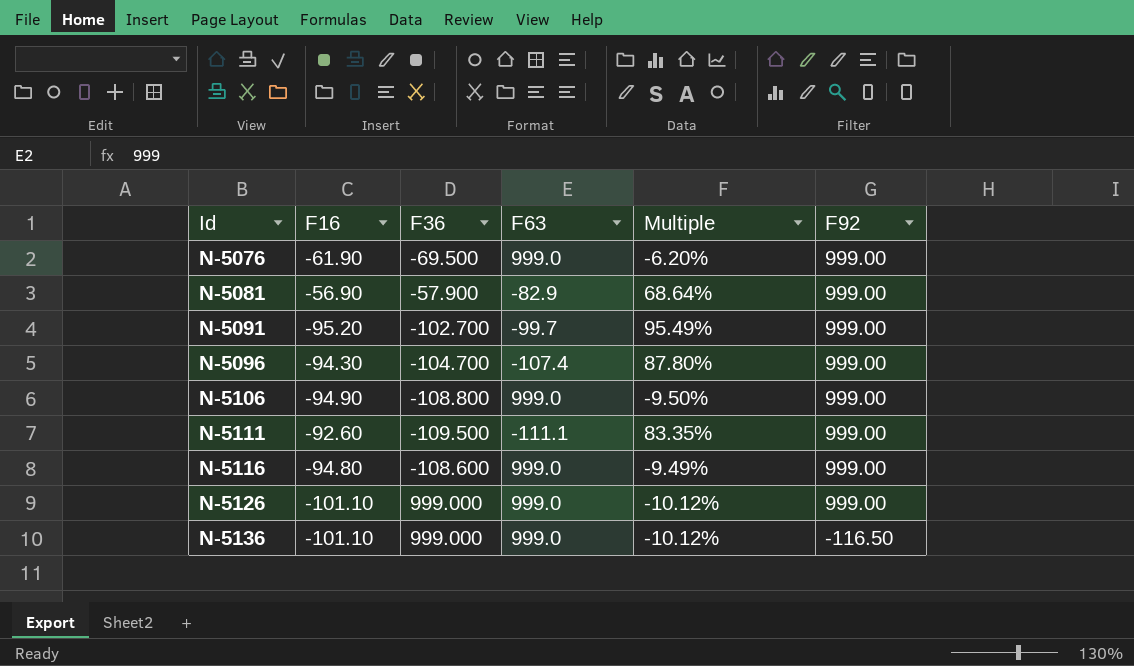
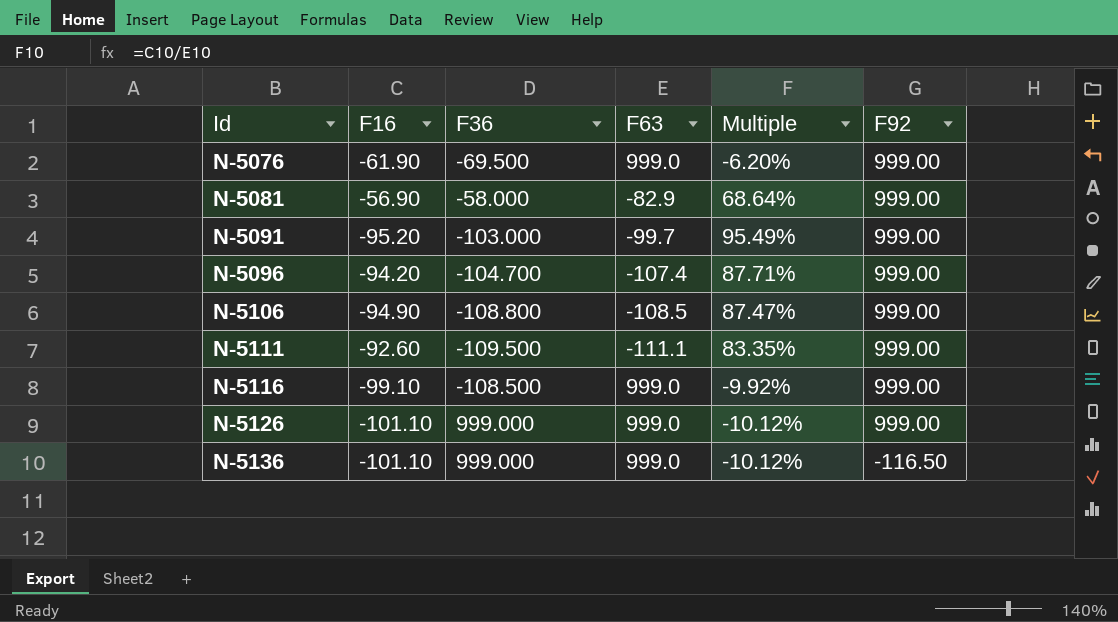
N-5081 | F36: -57.900 -> -58.000
N-5091 | F36: -102.700 -> -103.000
N-5096 | F16: -94.30 -> -94.20
N-5096 | Multiple: 87.80% -> 87.71%
N-5106 | F63: 999.0 -> -108.5
N-5106 | Multiple: -9.50% -> 87.47%
N-5116 | F16: -94.80 -> -99.10
N-5116 | F36: -108.600 -> -108.500
N-5116 | Multiple: -9.49% -> -9.92%

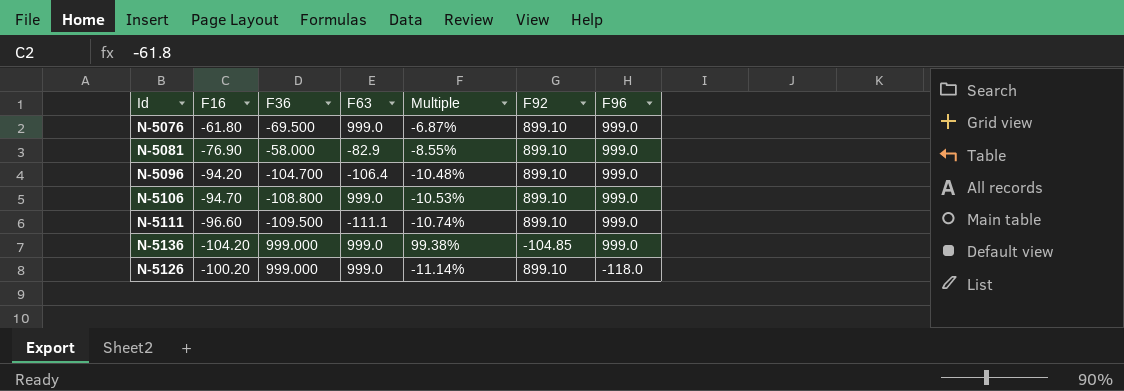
row order: Id ascending -> F96 descending
column Multiple | formula: [F16] / [F63] -> [F16] / [F92]
column F96 | position: none -> 7
row N-5091: -95.20 | -103.000 | -99.7 | 95.49% | 999.00 -> none
row N-5116: -99.10 | -108.500 | 999.0 | -9.92% | 999.00 -> none
N-5076 | F16: -61.90 -> -61.80
N-5076 | F92: 999.00 -> 899.10
N-5081 | F16: -56.90 -> -76.90
N-5081 | F92: 999.00 -> 899.10
N-5096 | F63: -107.4 -> -106.4
N-5096 | F92: 999.00 -> 899.10
N-5106 | F16: -94.90 -> -94.70
N-5106 | F63: -108.5 -> 999.0
N-5106 | F92: 999.00 -> 899.10
N-5111 | F16: -92.60 -> -96.60
N-5111 | F92: 999.00 -> 899.10
N-5136 | F16: -101.10 -> -104.20
N-5136 | F92: -116.50 -> -104.85
N-5126 | F16: -101.10 -> -100.20
N-5126 | F92: 999.00 -> 899.10

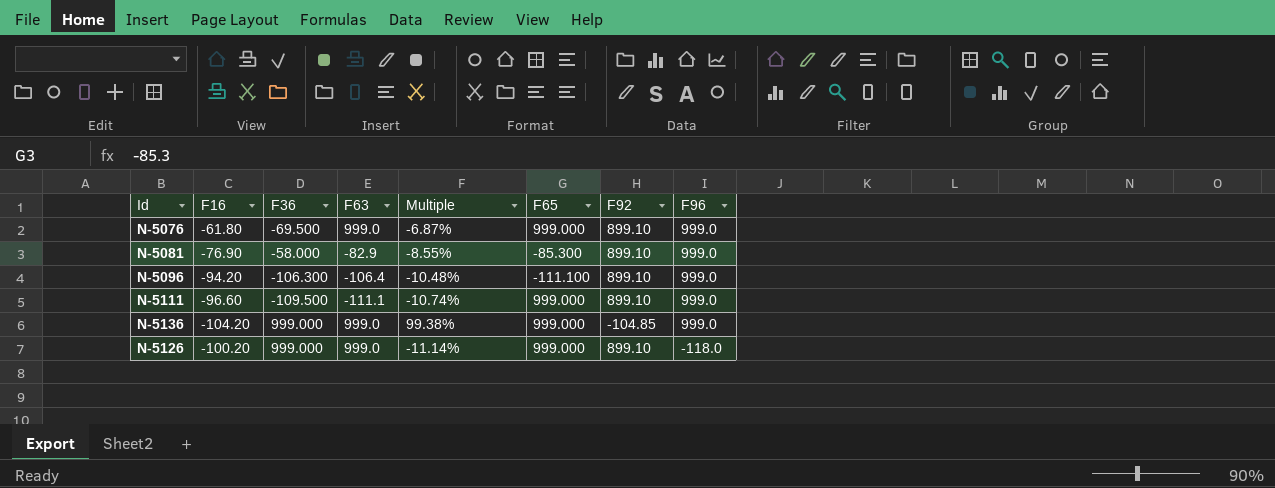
column F65 | position: none -> 6
row N-5106: -94.70 | -108.800 | 999.0 | -10.53% | 899.10 | 999.0 -> none
N-5096 | F36: -104.700 -> -106.300

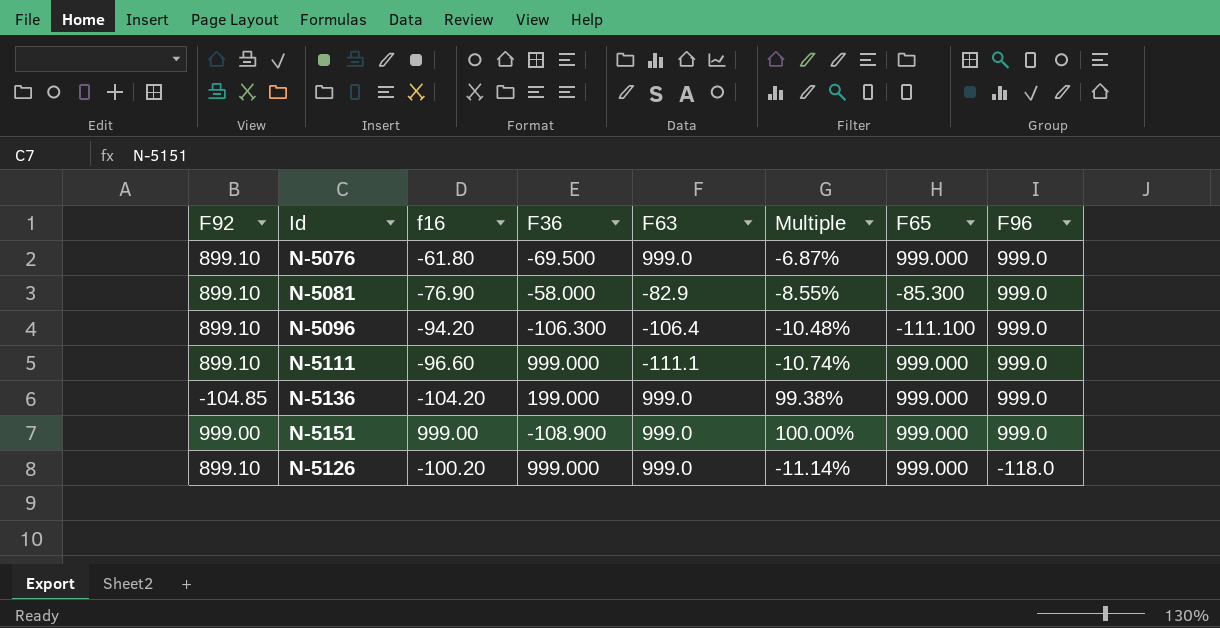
column F92 | position: 7 -> 1
column name: F16 -> f16
N-5111 | F36: -109.500 -> 999.000
N-5136 | F36: 999.000 -> 199.000
row N-5151: none -> 999.00 | 999.00 | -108.900 | 999.0 | 100.00% | 999.000 | 999.0

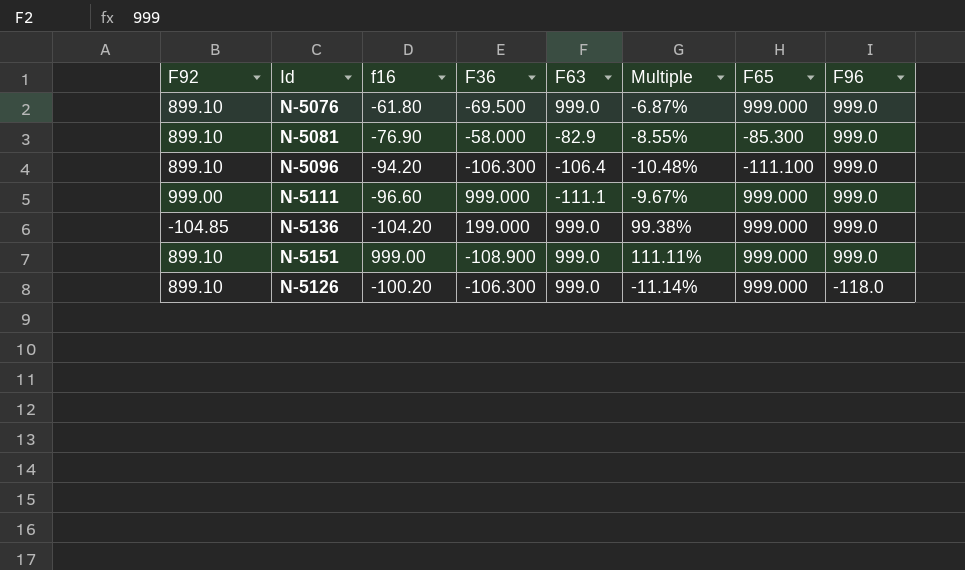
N-5111 | F92: 899.10 -> 999.00
N-5111 | Multiple: -10.74% -> -9.67%
N-5151 | F92: 999.00 -> 899.10
N-5151 | Multiple: 100.00% -> 111.11%
N-5126 | F36: 999.000 -> -106.300

